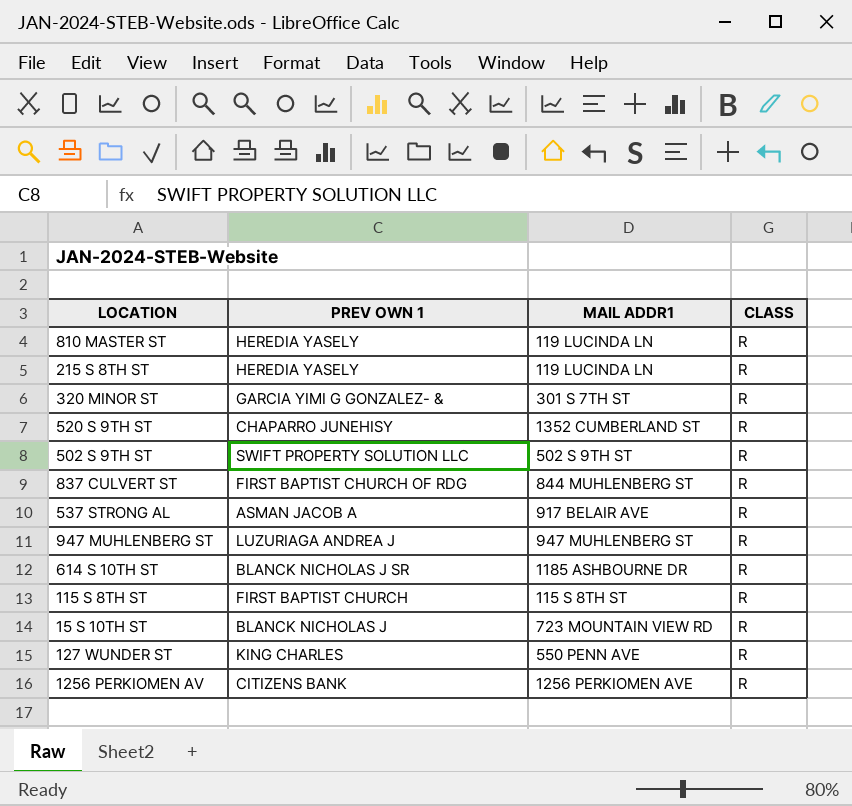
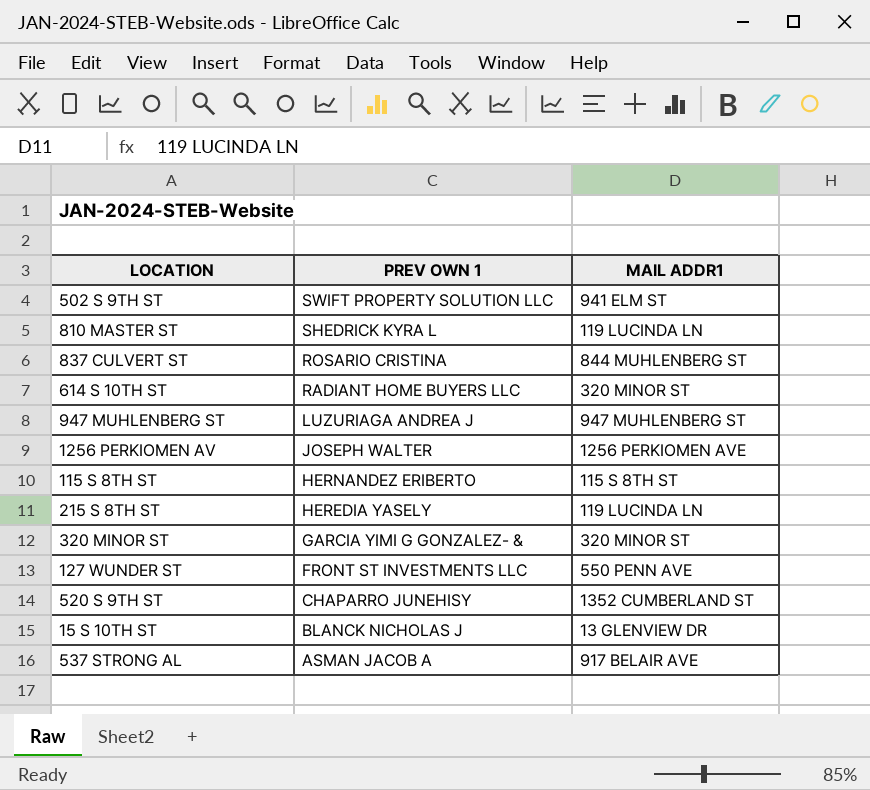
row order: none -> PREV OWN 1 descending
column CLASS | position: 4 -> none
502 S 9TH ST | MAIL ADDR1: 502 S 9TH ST -> 941 ELM ST
810 MASTER ST | PREV OWN 1: HEREDIA YASELY -> SHEDRICK KYRA L
837 CULVERT ST | PREV OWN 1: FIRST BAPTIST CHURCH OF RDG -> ROSARIO CRISTINA
614 S 10TH ST | PREV OWN 1: BLANCK NICHOLAS J SR -> RADIANT HOME BUYERS LLC
614 S 10TH ST | MAIL ADDR1: 1185 ASHBOURNE DR -> 320 MINOR ST
1256 PERKIOMEN AV | PREV OWN 1: CITIZENS BANK -> JOSEPH WALTER
115 S 8TH ST | PREV OWN 1: FIRST BAPTIST CHURCH -> HERNANDEZ ERIBERTO
320 MINOR ST | MAIL ADDR1: 301 S 7TH ST -> 320 MINOR ST
127 WUNDER ST | PREV OWN 1: KING CHARLES -> FRONT ST INVESTMENTS LLC
15 S 10TH ST | MAIL ADDR1: 723 MOUNTAIN VIEW RD -> 13 GLENVIEW DR

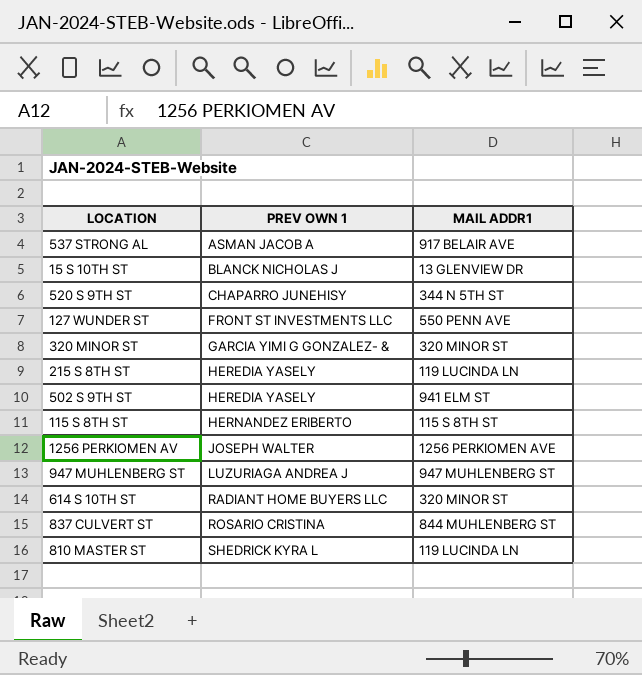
row order: PREV OWN 1 descending -> PREV OWN 1 ascending
520 S 9TH ST | MAIL ADDR1: 1352 CUMBERLAND ST -> 344 N 5TH ST
502 S 9TH ST | PREV OWN 1: SWIFT PROPERTY SOLUTION LLC -> HEREDIA YASELY

